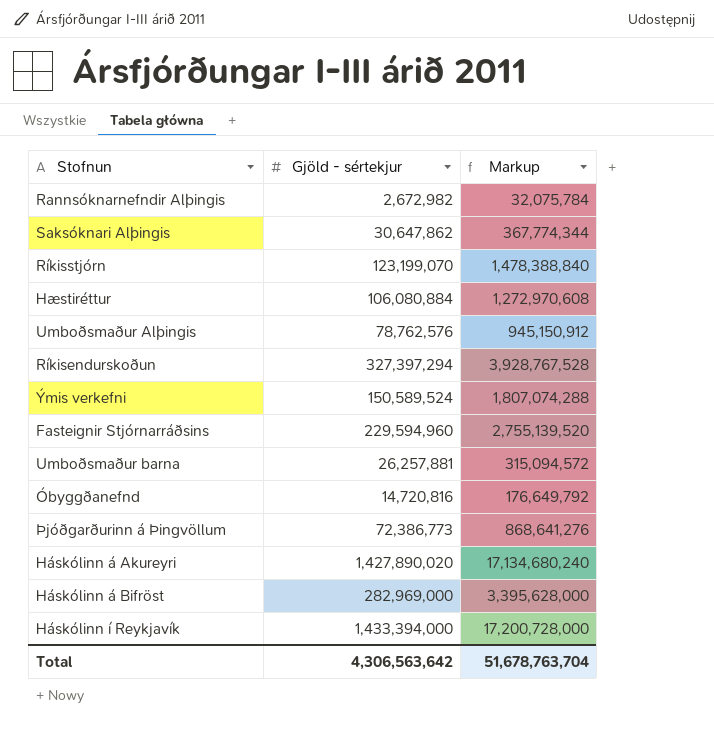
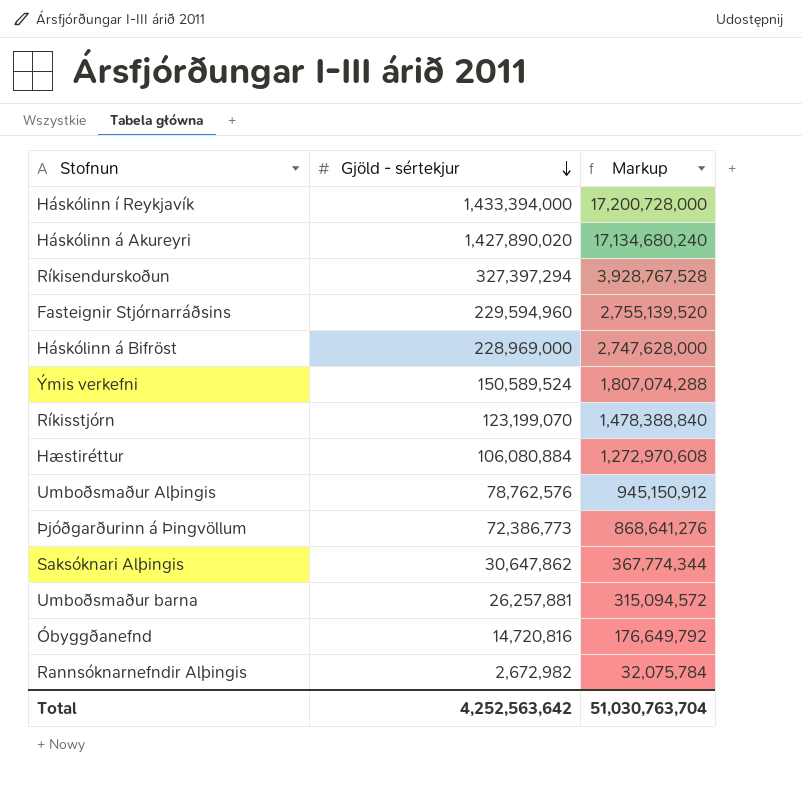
row order: none -> Gjöld - sértekjur descending
Háskólinn á Bifröst | Gjöld - sértekjur: 282,969,000 -> 228,969,000
Háskólinn á Bifröst | Markup: 3,395,628,000 -> 2,747,628,000
Total | Gjöld - sértekjur: 4,306,563,642 -> 4,252,563,642
Total | Markup: 51,678,763,704 -> 51,030,763,704

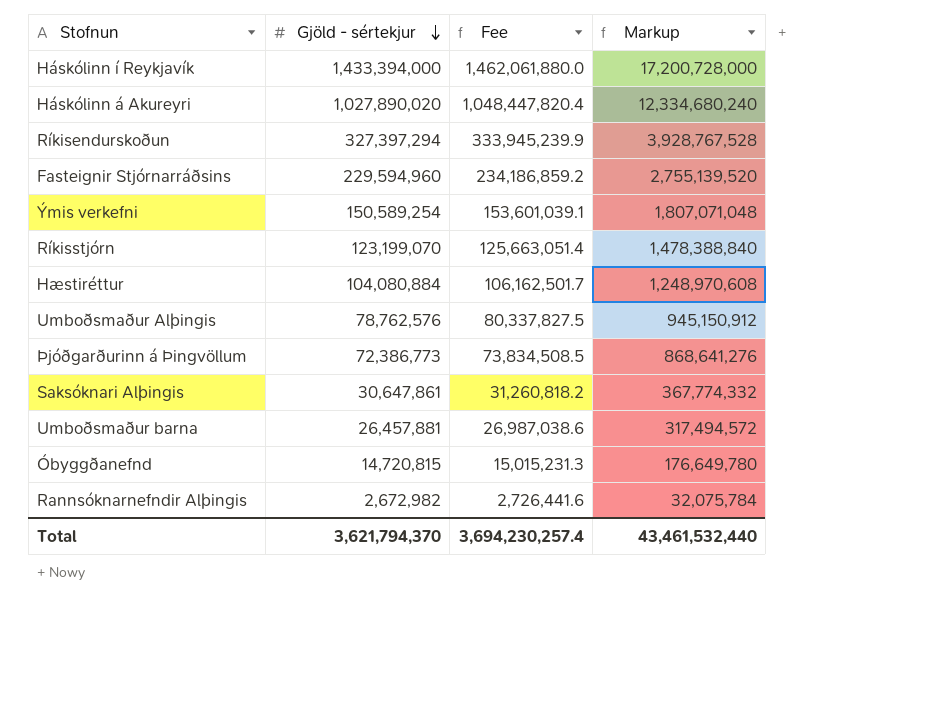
column Fee | formula: none -> [Gjöld - sértekjur] * 1.02
row Háskólinn á Bifröst: 228,969,000 | 2,747,628,000 -> none
Háskólinn á Akureyri | Gjöld - sértekjur: 1,427,890,020 -> 1,027,890,020
Háskólinn á Akureyri | Markup: 17,134,680,240 -> 12,334,680,240
Ýmis verkefni | Gjöld - sértekjur: 150,589,524 -> 150,589,254
Ýmis verkefni | Markup: 1,807,074,288 -> 1,807,071,048
Hæstiréttur | Gjöld - sértekjur: 106,080,884 -> 104,080,884
Hæstiréttur | Markup: 1,272,970,608 -> 1,248,970,608
Saksóknari Alþingis | Gjöld - sértekjur: 30,647,862 -> 30,647,861
Saksóknari Alþingis | Markup: 367,774,344 -> 367,774,332
Umboðsmaður barna | Gjöld - sértekjur: 26,257,881 -> 26,457,881
Umboðsmaður barna | Markup: 315,094,572 -> 317,494,572
Óbyggðanefnd | Gjöld - sértekjur: 14,720,816 -> 14,720,815
Óbyggðanefnd | Markup: 176,649,792 -> 176,649,780
Total | Gjöld - sértekjur: 4,252,563,642 -> 3,621,794,370
Total | Markup: 51,030,763,704 -> 43,461,532,440

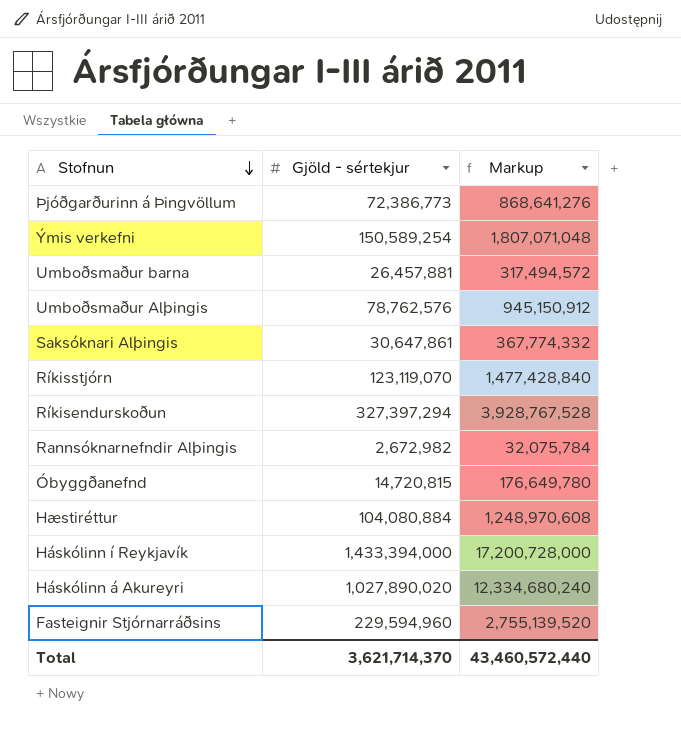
row order: Gjöld - sértekjur descending -> Stofnun descending
column Fee | formula: [Gjöld - sértekjur] * 1.02 -> none
Ríkisstjórn | Gjöld - sértekjur: 123,199,070 -> 123,119,070
Ríkisstjórn | Markup: 1,478,388,840 -> 1,477,428,840
Total | Gjöld - sértekjur: 3,621,794,370 -> 3,621,714,370
Total | Markup: 43,461,532,440 -> 43,460,572,440

